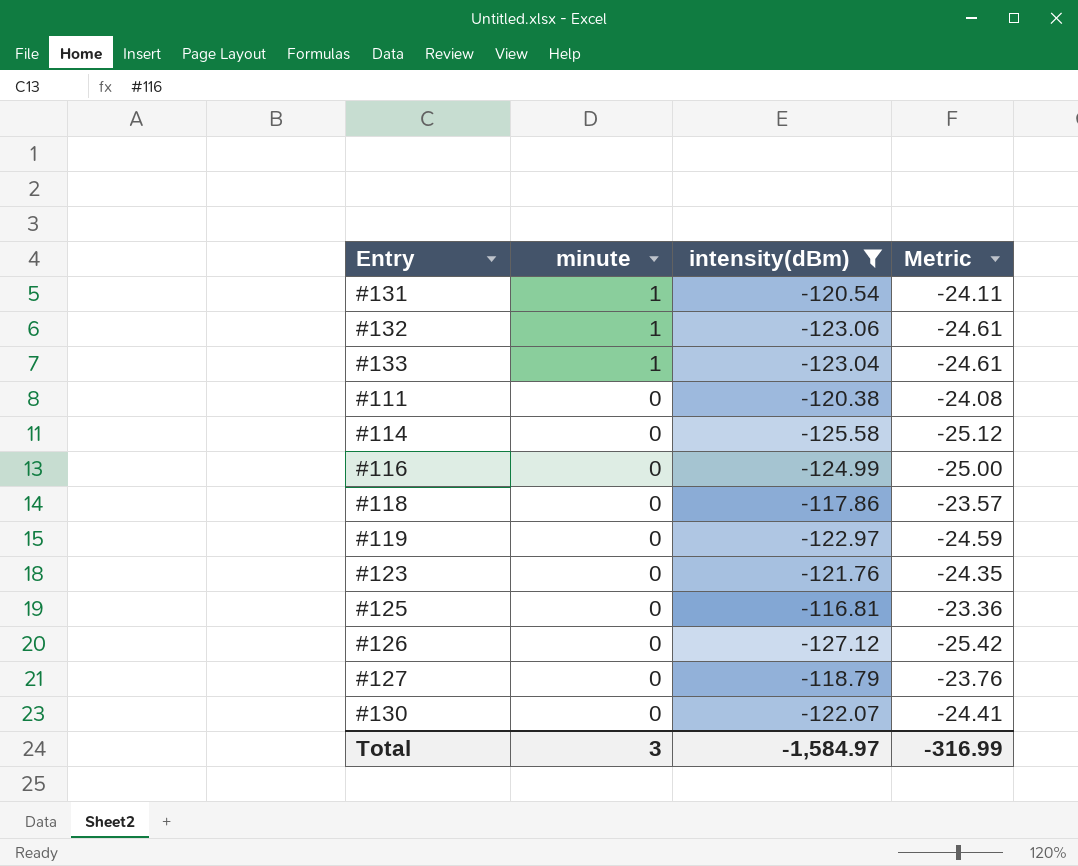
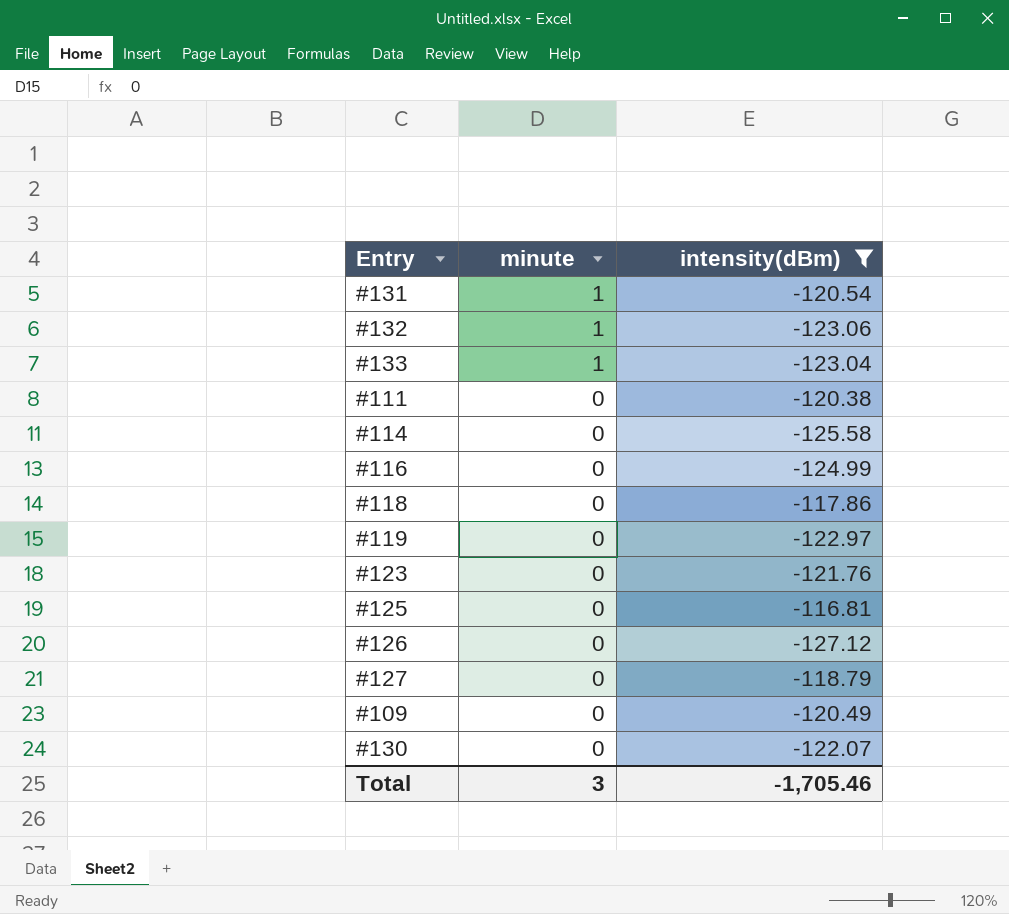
column Metric | formula: [intensity(dBm)] * 0.2 -> none
row #109: none -> 0 | -120.49
Total | intensity(dBm): -1,584.97 -> -1,705.46

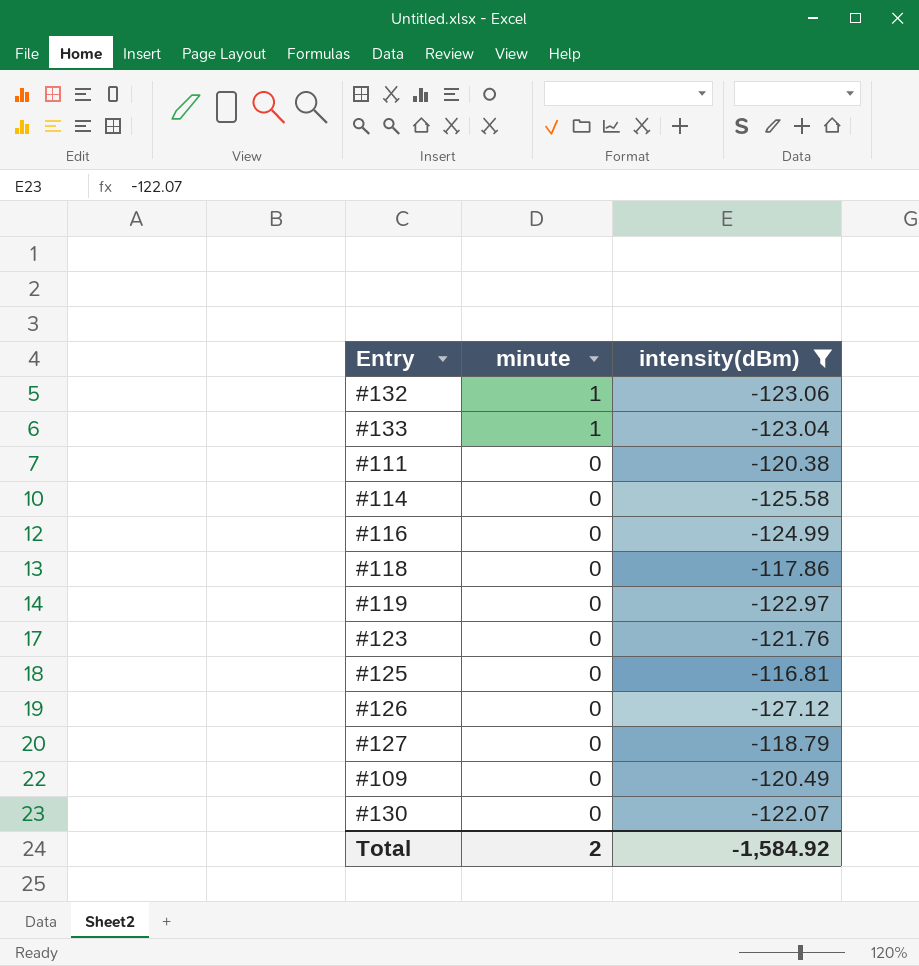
row #131: 1 | -120.54 -> none
Total | minute: 3 -> 2
Total | intensity(dBm): -1,705.46 -> -1,584.92

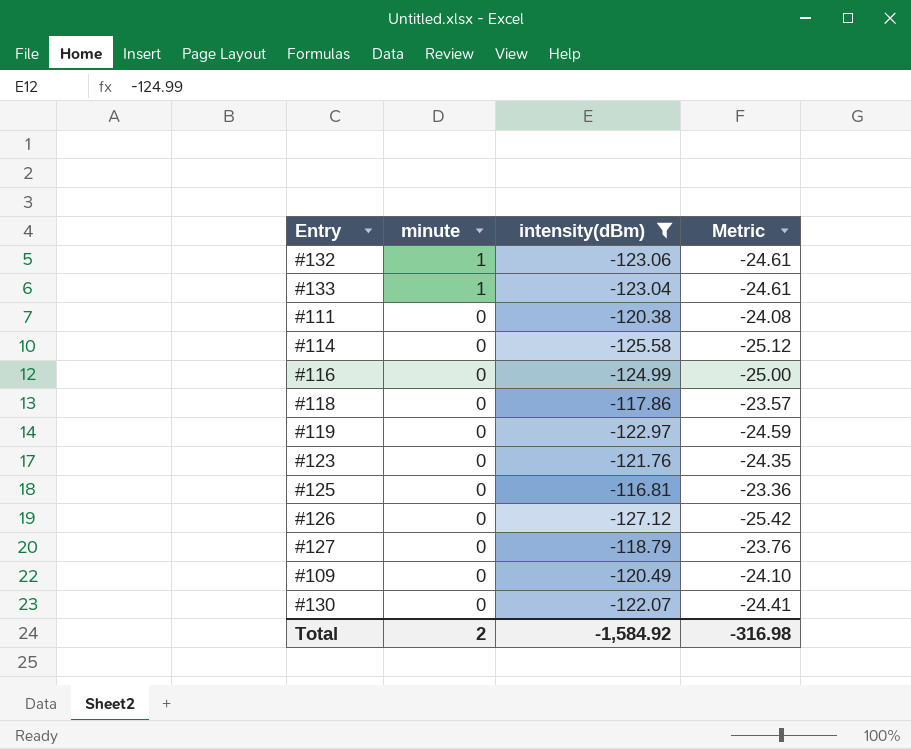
column Metric | formula: none -> [intensity(dBm)] * 0.2

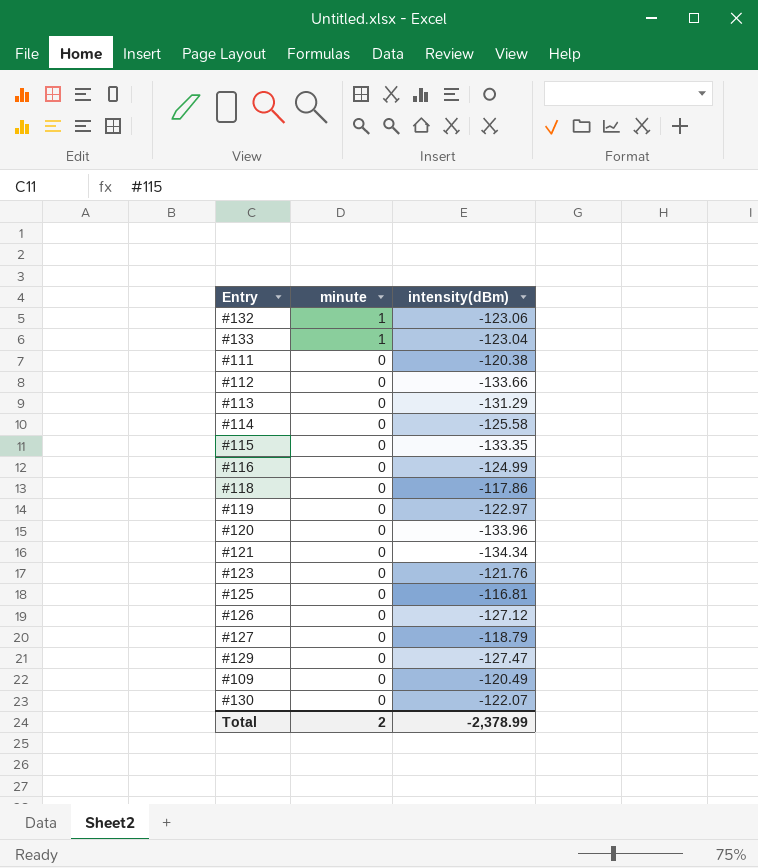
filter: intensity(dBm) >= -127.12 -> none
column Metric | formula: [intensity(dBm)] * 0.2 -> none
Total | intensity(dBm): -1,584.92 -> -2,378.99

